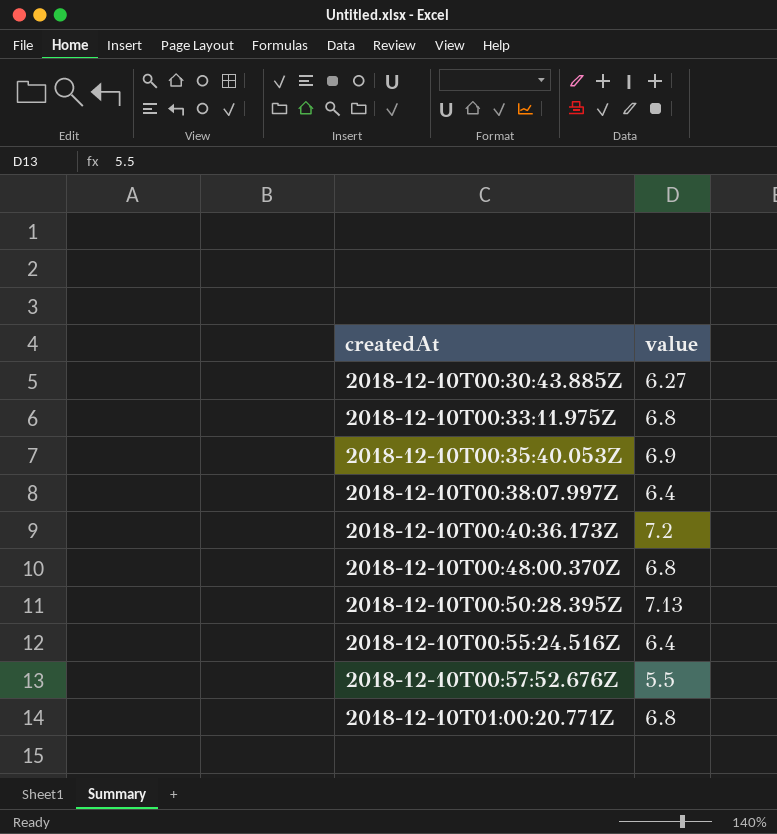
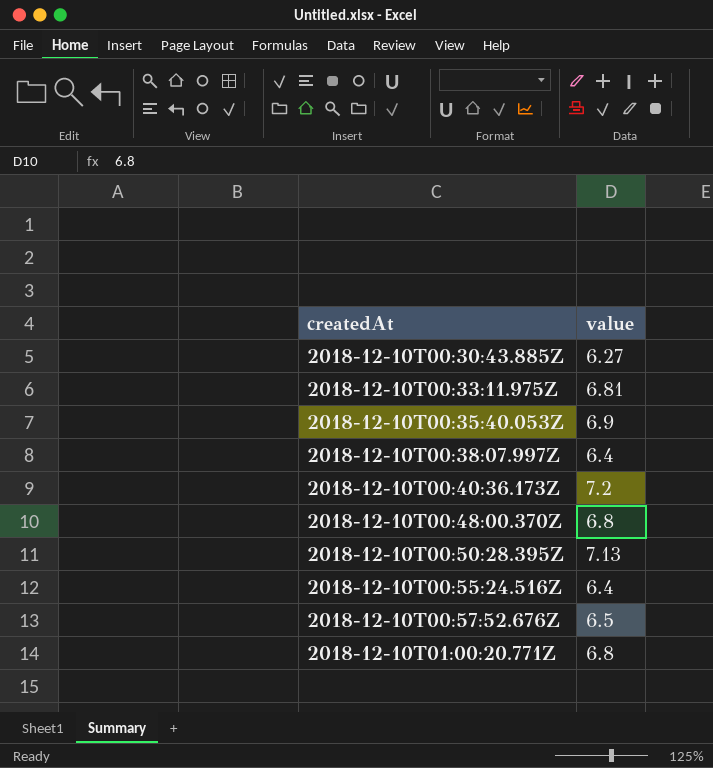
2018-12-10T00:33:11.975Z | value: 6.8 -> 6.81
2018-12-10T00:57:52.676Z | value: 5.5 -> 6.5

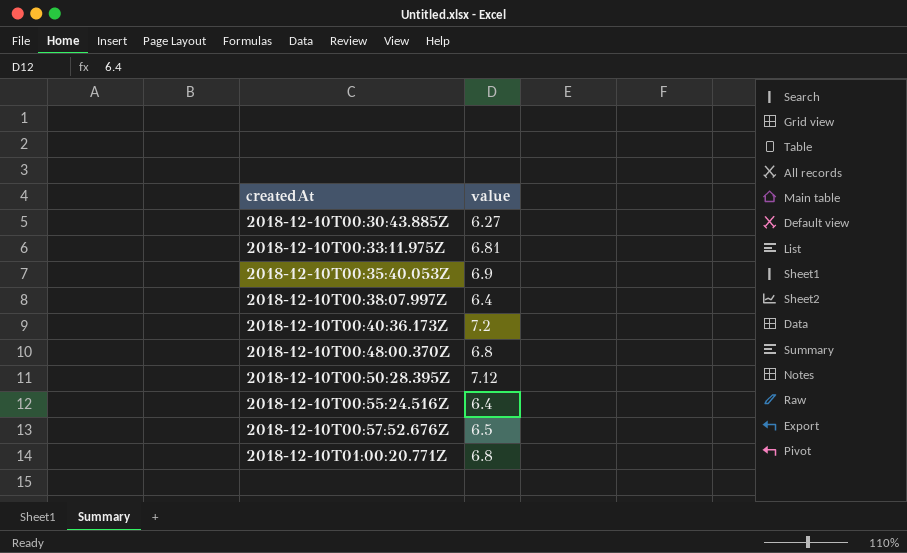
2018-12-10T00:50:28.395Z | value: 7.13 -> 7.12

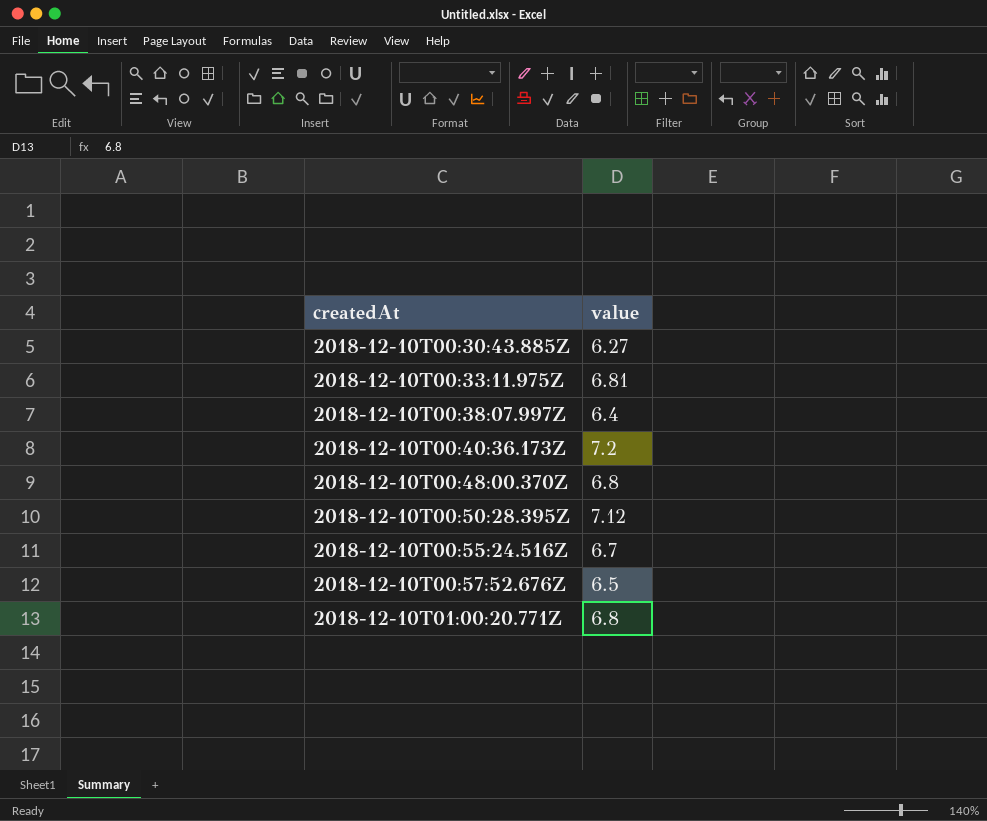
row 2018-12-10T00:35:40.053Z: 6.9 -> none
2018-12-10T00:55:24.516Z | value: 6.4 -> 6.7

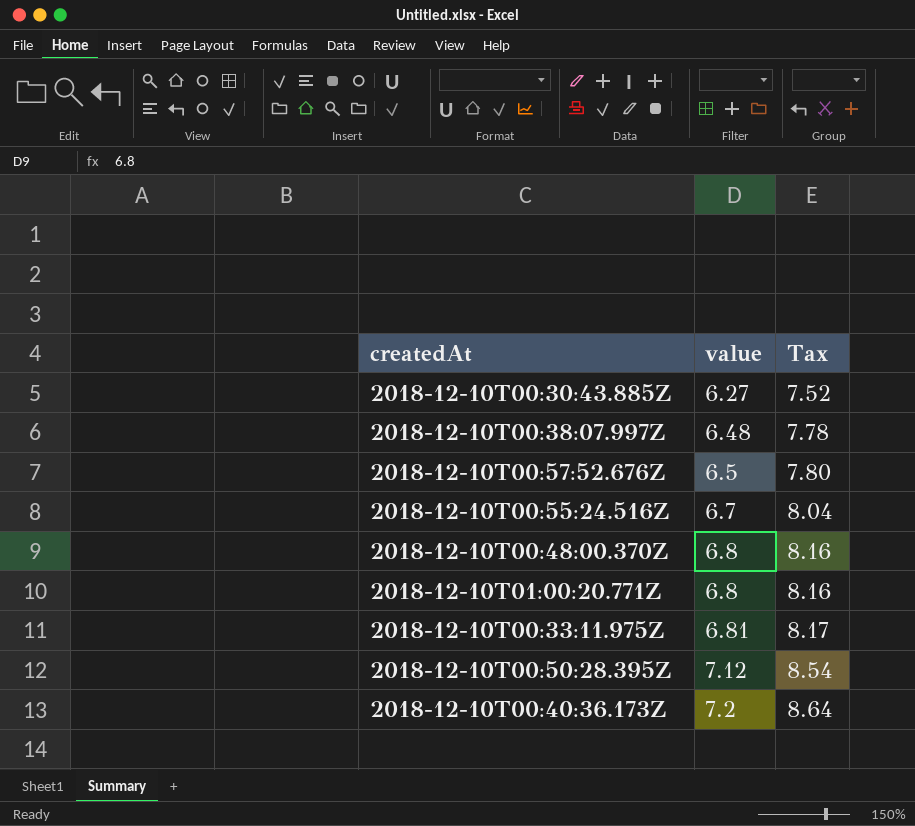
row order: createdAt ascending -> value ascending
column Tax | formula: none -> [value] * 1.2
2018-12-10T00:38:07.997Z | value: 6.4 -> 6.48

